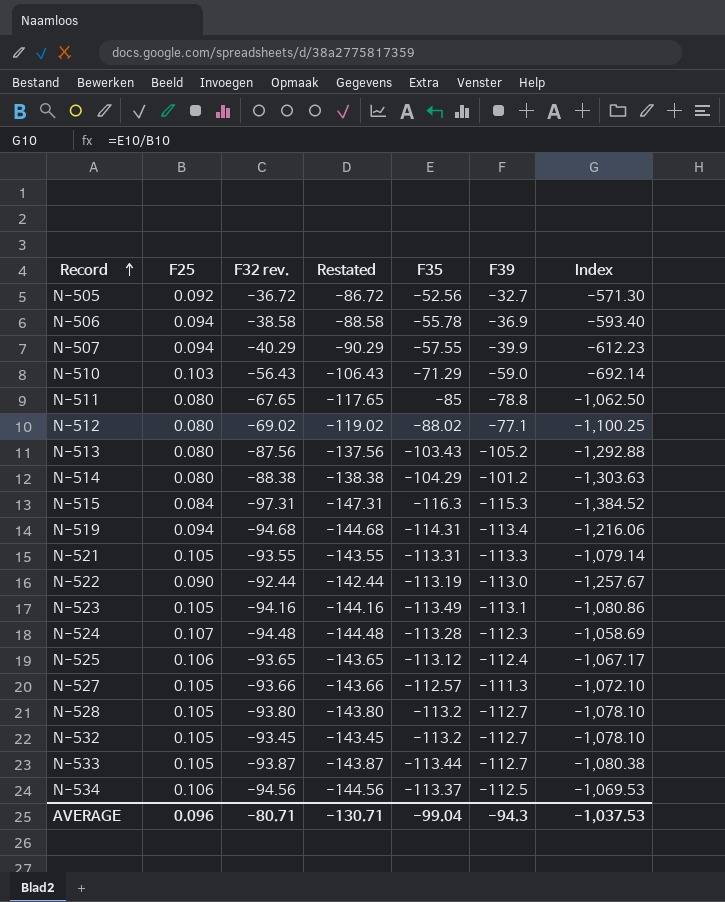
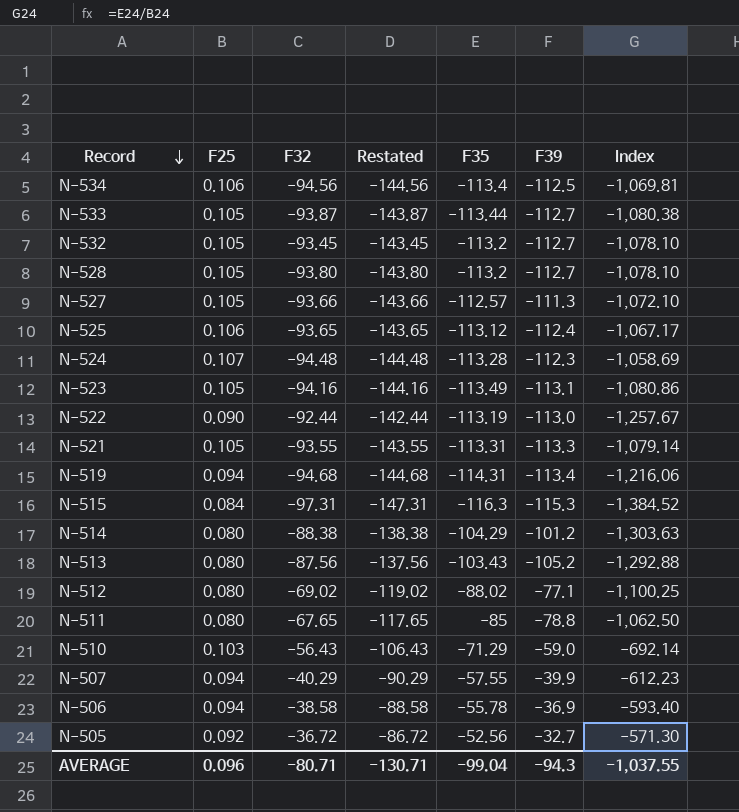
row order: Record ascending -> Record descending
column name: F32 rev. -> F32
N-534 | F35: -113.37 -> -113.4
N-534 | Index: -1,069.53 -> -1,069.81
AVERAGE | Index: -1,037.53 -> -1,037.55

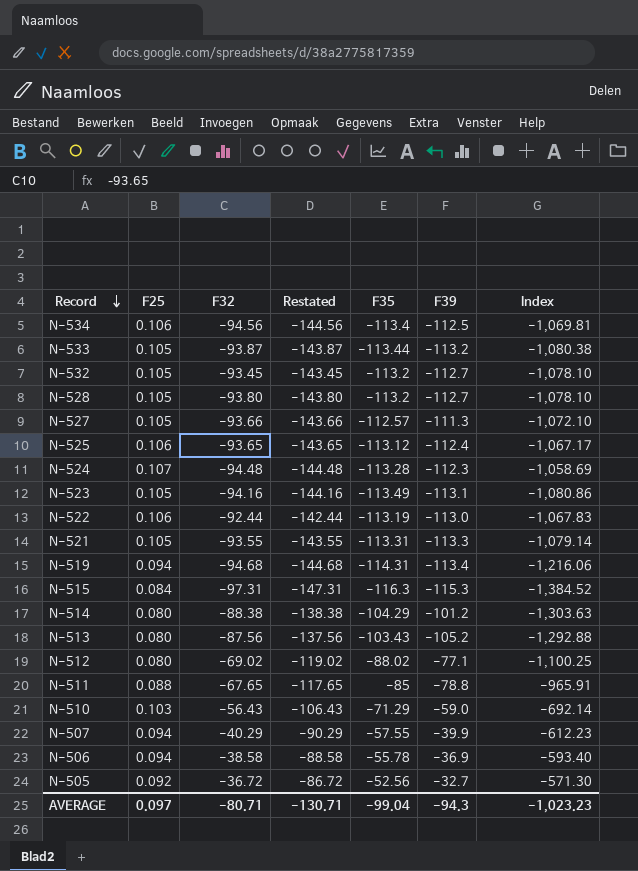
N-533 | F39: -112.7 -> -113.2
N-522 | F25: 0.090 -> 0.106
N-522 | Index: -1,257.67 -> -1,067.83
N-511 | F25: 0.080 -> 0.088
N-511 | Index: -1,062.50 -> -965.91
AVERAGE | F25: 0.096 -> 0.097
AVERAGE | Index: -1,037.55 -> -1,023.23

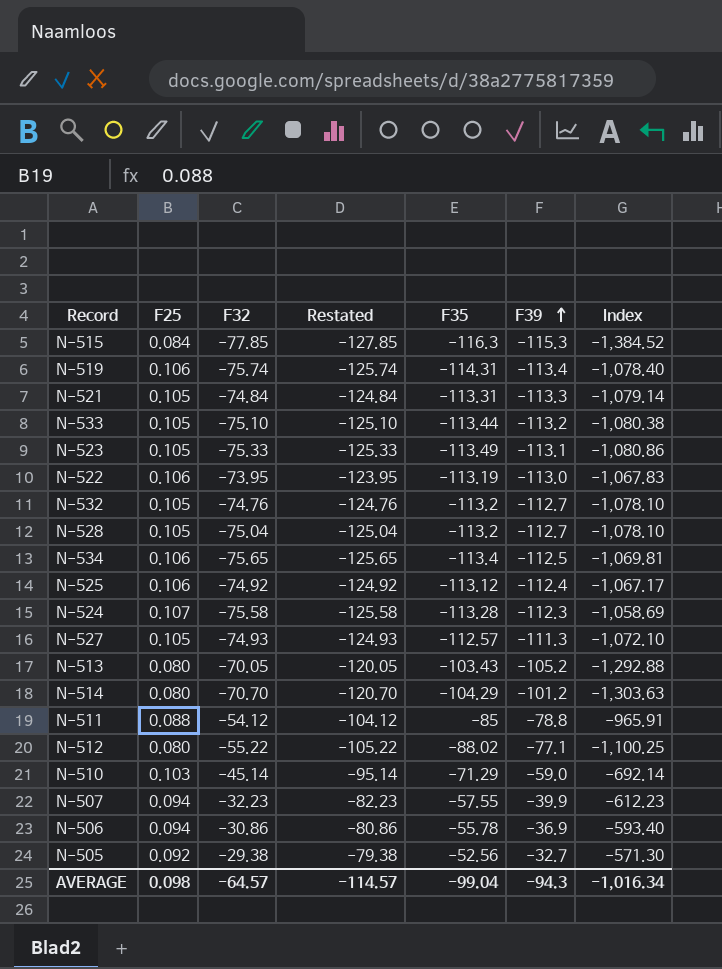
row order: Record descending -> F39 ascending
N-515 | F32: -97.31 -> -77.85
N-515 | Restated: -147.31 -> -127.85
N-519 | F25: 0.094 -> 0.106
N-519 | F32: -94.68 -> -75.74
N-519 | Restated: -144.68 -> -125.74
N-519 | Index: -1,216.06 -> -1,078.40
N-521 | F32: -93.55 -> -74.84
N-521 | Restated: -143.55 -> -124.84
N-533 | F32: -93.87 -> -75.10
N-533 | Restated: -143.87 -> -125.10
N-523 | F32: -94.16 -> -75.33
N-523 | Restated: -144.16 -> -125.33
N-522 | F32: -92.44 -> -73.95
N-522 | Restated: -142.44 -> -123.95
N-532 | F32: -93.45 -> -74.76
N-532 | Restated: -143.45 -> -124.76
N-528 | F32: -93.80 -> -75.04
N-528 | Restated: -143.80 -> -125.04
N-534 | F32: -94.56 -> -75.65
N-534 | Restated: -144.56 -> -125.65
N-525 | F32: -93.65 -> -74.92
N-525 | Restated: -143.65 -> -124.92
N-524 | F32: -94.48 -> -75.58
N-524 | Restated: -144.48 -> -125.58
N-527 | F32: -93.66 -> -74.93
N-527 | Restated: -143.66 -> -124.93
N-513 | F32: -87.56 -> -70.05
N-513 | Restated: -137.56 -> -120.05
N-514 | F32: -88.38 -> -70.70
N-514 | Restated: -138.38 -> -120.70
N-511 | F32: -67.65 -> -54.12
N-511 | Restated: -117.65 -> -104.12
N-512 | F32: -69.02 -> -55.22
N-512 | Restated: -119.02 -> -105.22
N-510 | F32: -56.43 -> -45.14
N-510 | Restated: -106.43 -> -95.14
N-507 | F32: -40.29 -> -32.23
N-507 | Restated: -90.29 -> -82.23
N-506 | F32: -38.58 -> -30.86
N-506 | Restated: -88.58 -> -80.86
N-505 | F32: -36.72 -> -29.38
N-505 | Restated: -86.72 -> -79.38
AVERAGE | F25: 0.097 -> 0.098
AVERAGE | F32: -80.71 -> -64.57
AVERAGE | Restated: -130.71 -> -114.57
AVERAGE | Index: -1,023.23 -> -1,016.34

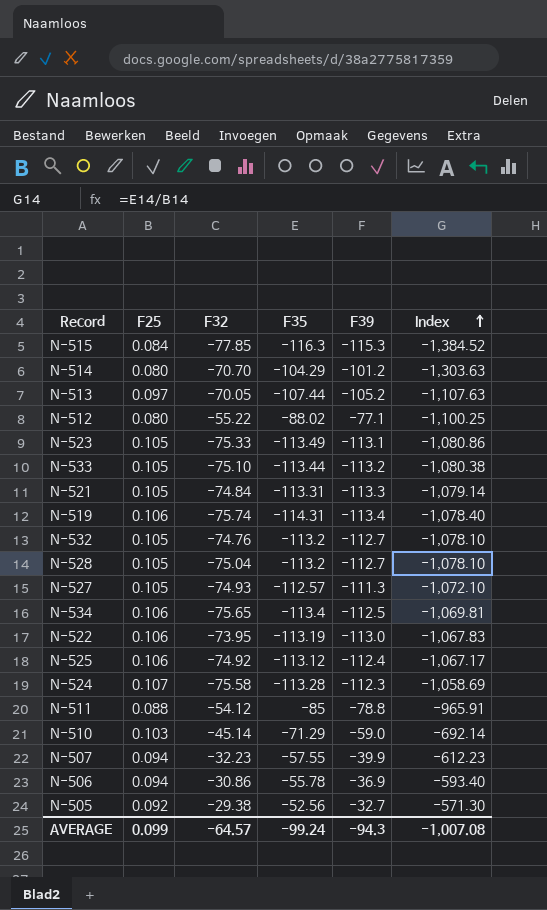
row order: F39 ascending -> Index ascending
column Restated | formula: [F32] - 50 -> none
N-513 | F25: 0.080 -> 0.097
N-513 | F35: -103.43 -> -107.44
N-513 | Index: -1,292.88 -> -1,107.63
AVERAGE | F25: 0.098 -> 0.099
AVERAGE | F35: -99.04 -> -99.24
AVERAGE | Index: -1,016.34 -> -1,007.08

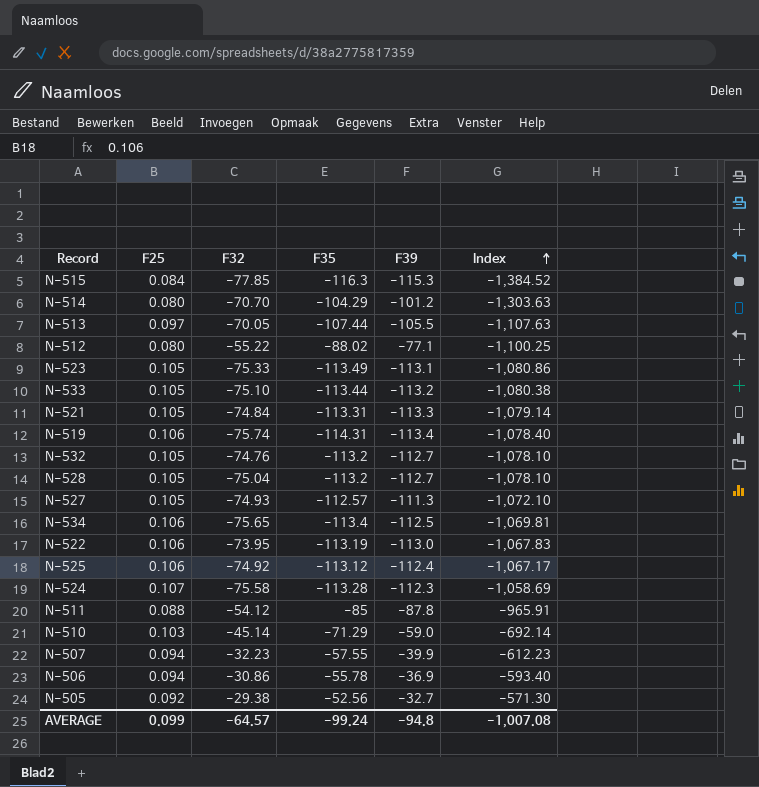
N-513 | F39: -105.2 -> -105.5
N-511 | F39: -78.8 -> -87.8
AVERAGE | F39: -94.3 -> -94.8

